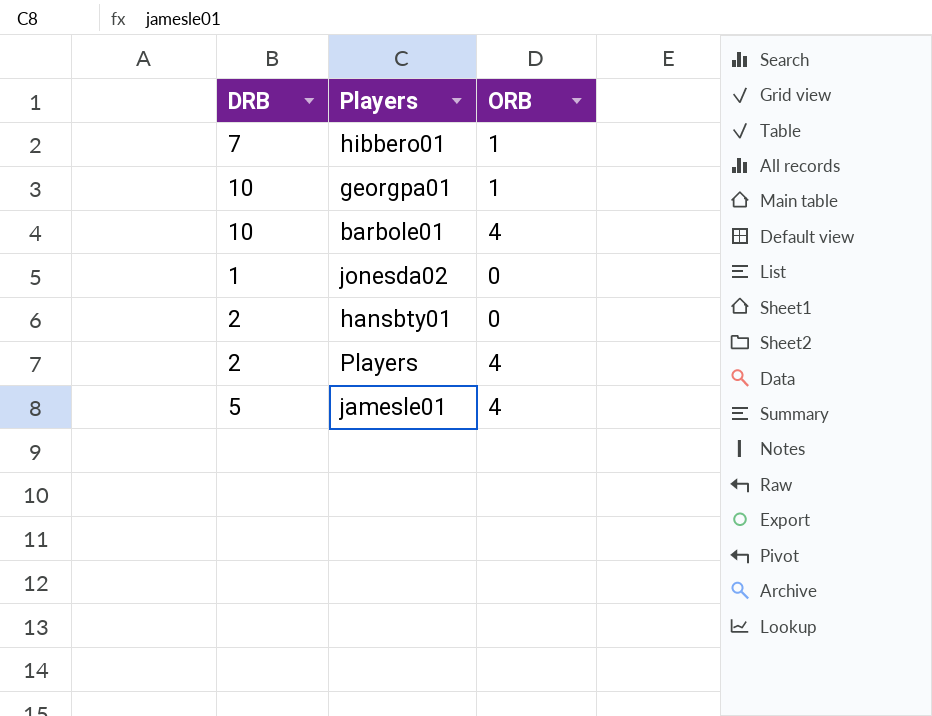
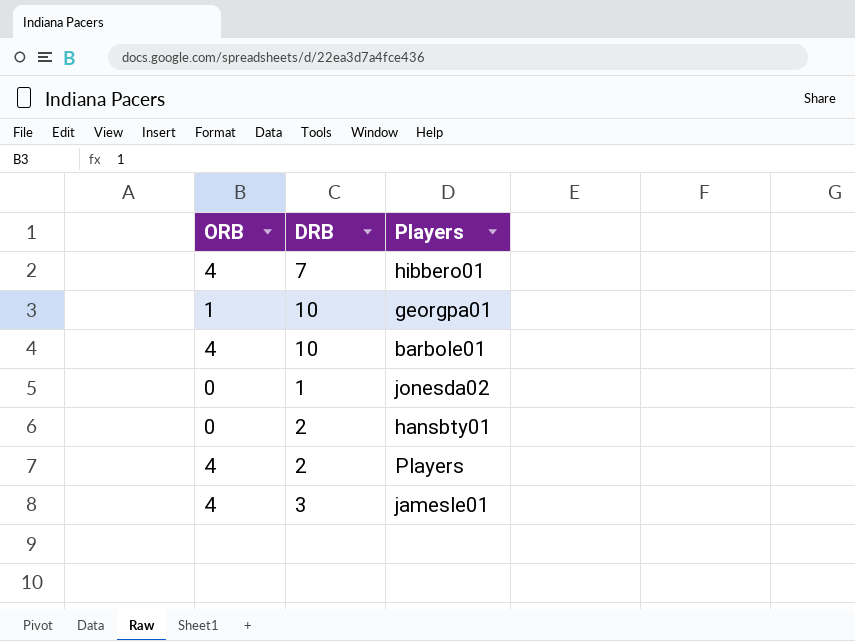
column ORB | position: 3 -> 1
hibbero01 | ORB: 1 -> 4
jamesle01 | DRB: 5 -> 3

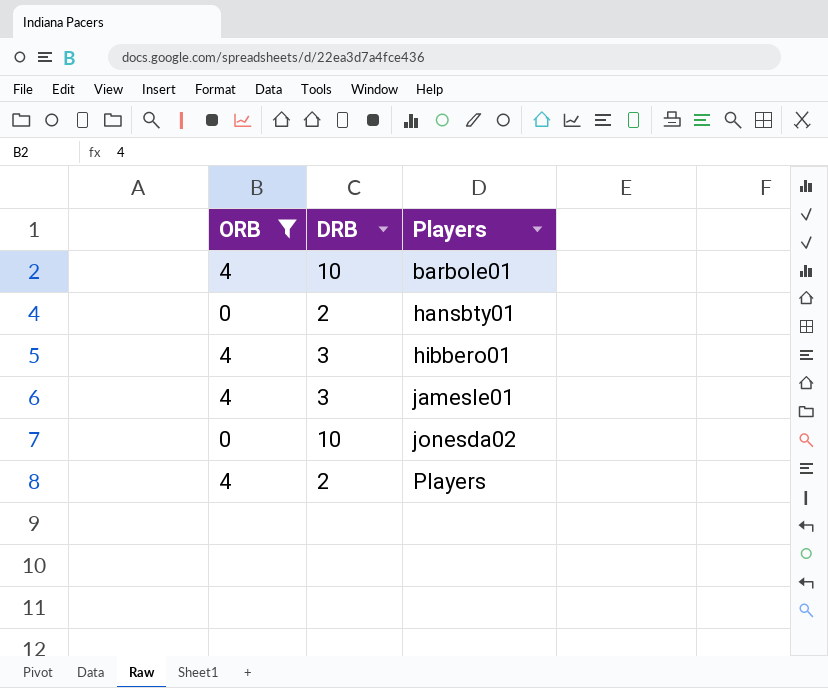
filter: none -> ORB != 1
row order: none -> Players ascending
hibbero01 | DRB: 7 -> 3
jonesda02 | DRB: 1 -> 10

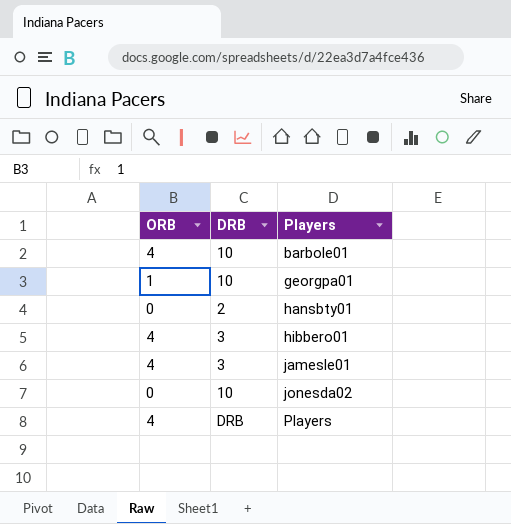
filter: ORB != 1 -> none
Players | DRB: 2 -> DRB

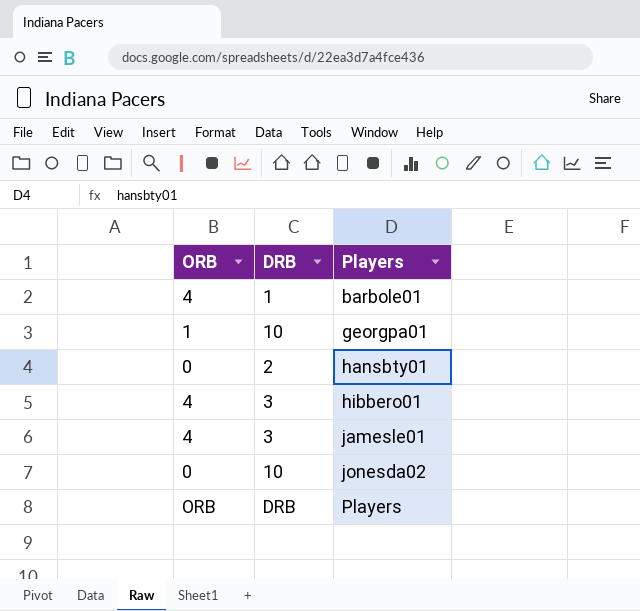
barbole01 | DRB: 10 -> 1
Players | ORB: 4 -> ORB

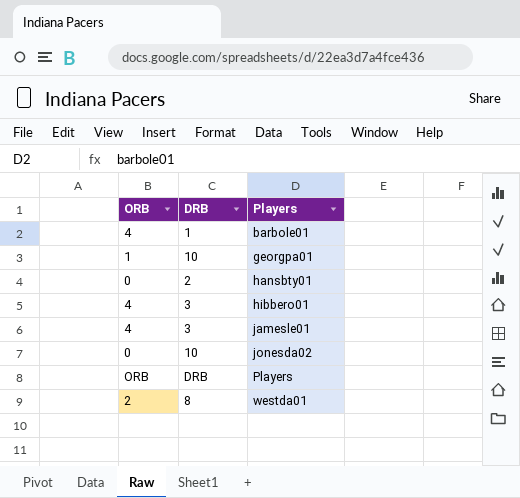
row westda01: none -> 2 | 8

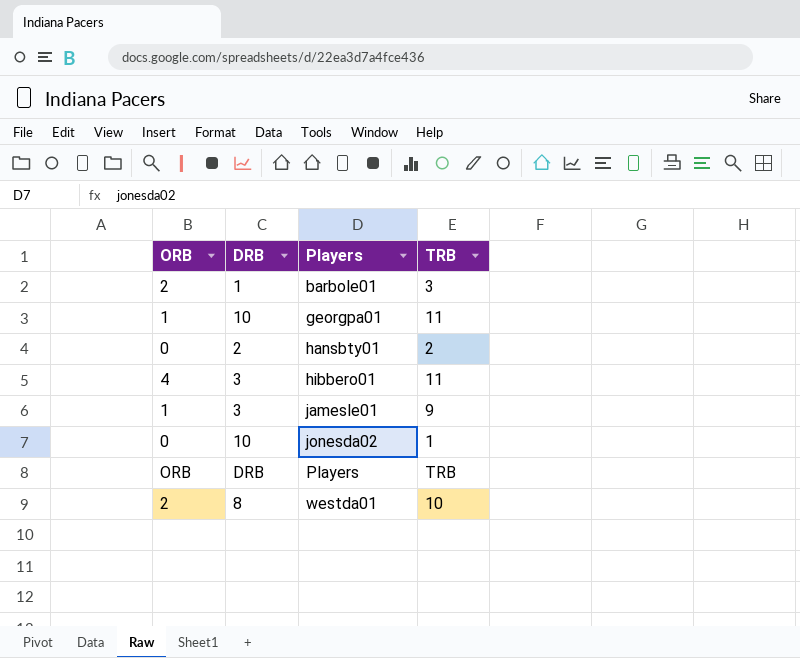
column TRB | position: none -> 4
barbole01 | ORB: 4 -> 2
jamesle01 | ORB: 4 -> 1

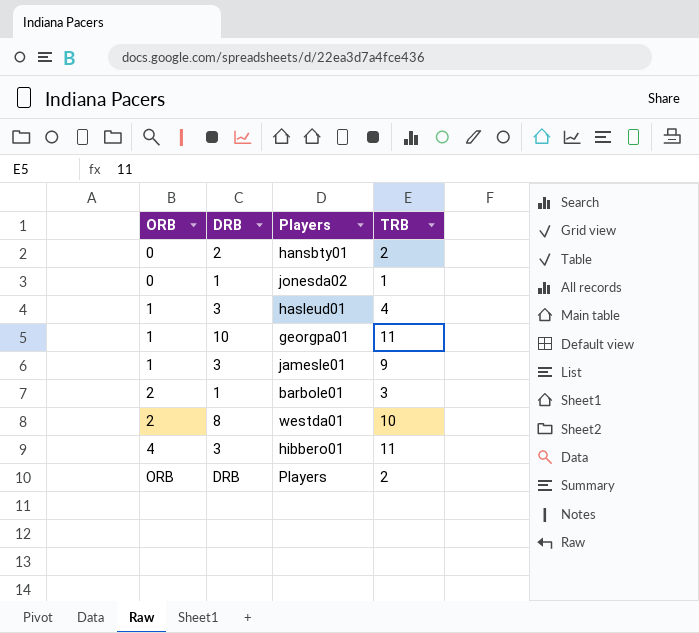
row order: Players ascending -> ORB ascending
jonesda02 | DRB: 10 -> 1
row hasleud01: none -> 1 | 3 | 4
Players | TRB: TRB -> 2

